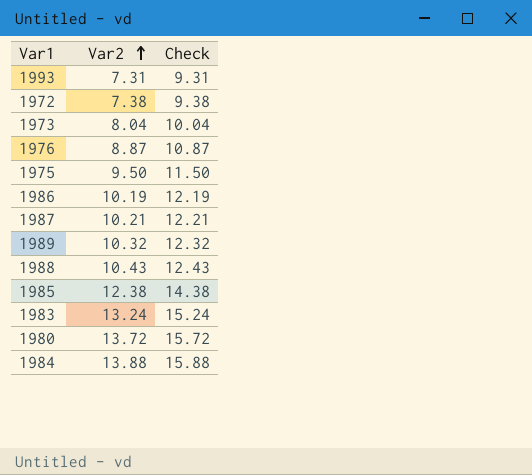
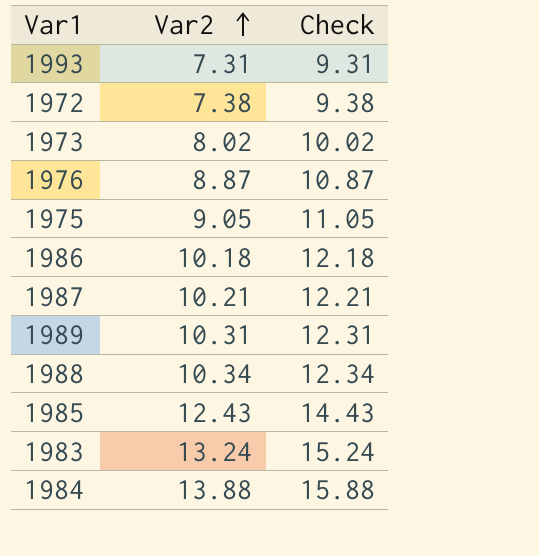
row 1980: 13.72 | 15.72 -> none
1973 | Var2: 8.04 -> 8.02
1973 | Check: 10.04 -> 10.02
1975 | Var2: 9.50 -> 9.05
1975 | Check: 11.50 -> 11.05
1986 | Var2: 10.19 -> 10.18
1986 | Check: 12.19 -> 12.18
1989 | Var2: 10.32 -> 10.31
1989 | Check: 12.32 -> 12.31
1988 | Var2: 10.43 -> 10.34
1988 | Check: 12.43 -> 12.34
1985 | Var2: 12.38 -> 12.43
1985 | Check: 14.38 -> 14.43

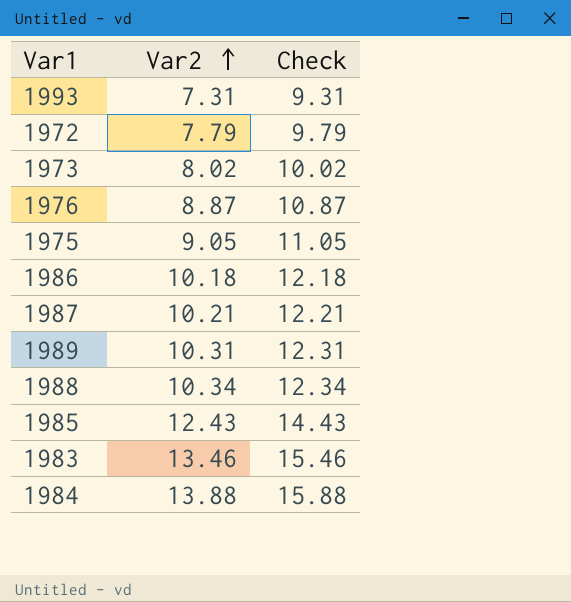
1972 | Var2: 7.38 -> 7.79
1972 | Check: 9.38 -> 9.79
1983 | Var2: 13.24 -> 13.46
1983 | Check: 15.24 -> 15.46

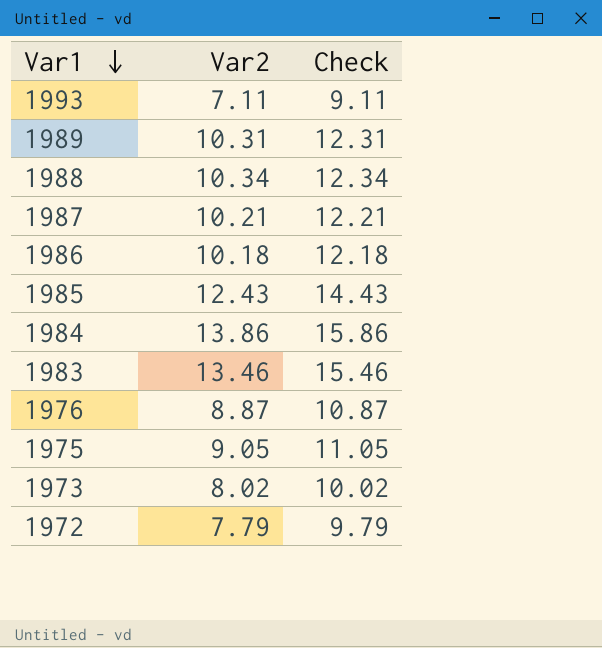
row order: Var2 ascending -> Var1 descending
1993 | Var2: 7.31 -> 7.11
1993 | Check: 9.31 -> 9.11
1984 | Var2: 13.88 -> 13.86
1984 | Check: 15.88 -> 15.86

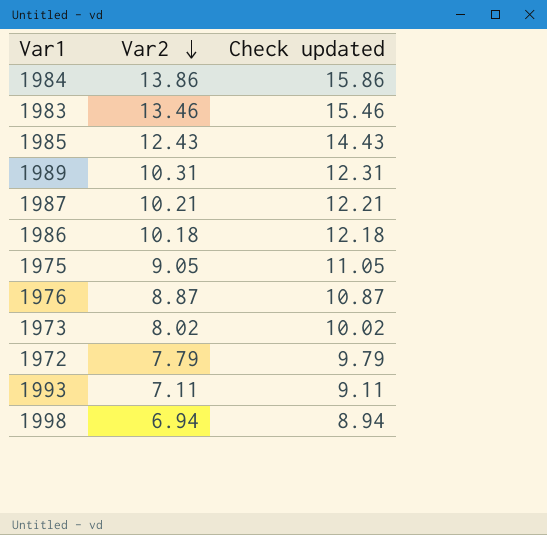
row order: Var1 descending -> Var2 descending
column name: Check -> Check updated
row 1988: 10.34 | 12.34 -> none
row 1998: none -> 6.94 | 8.94

